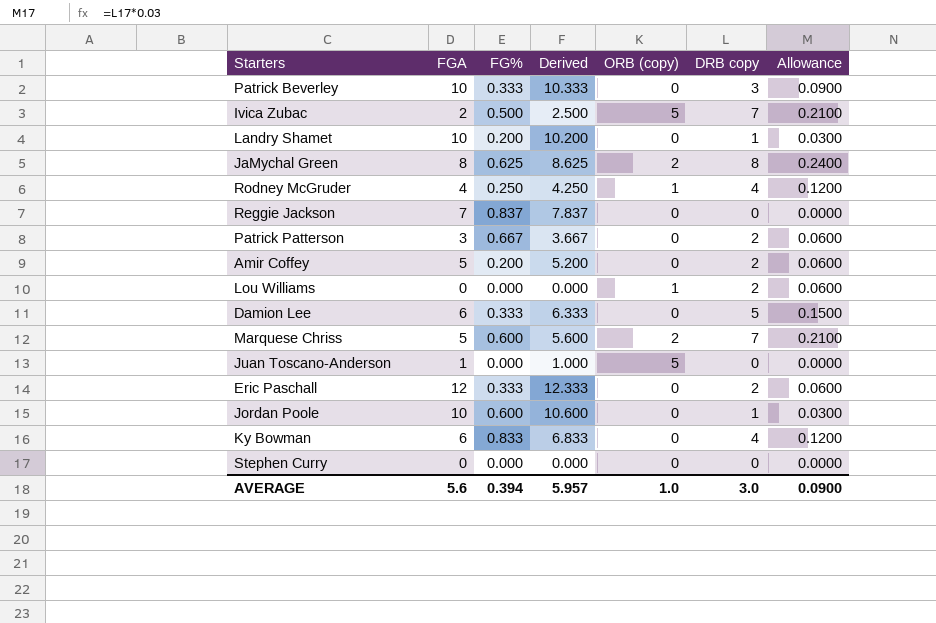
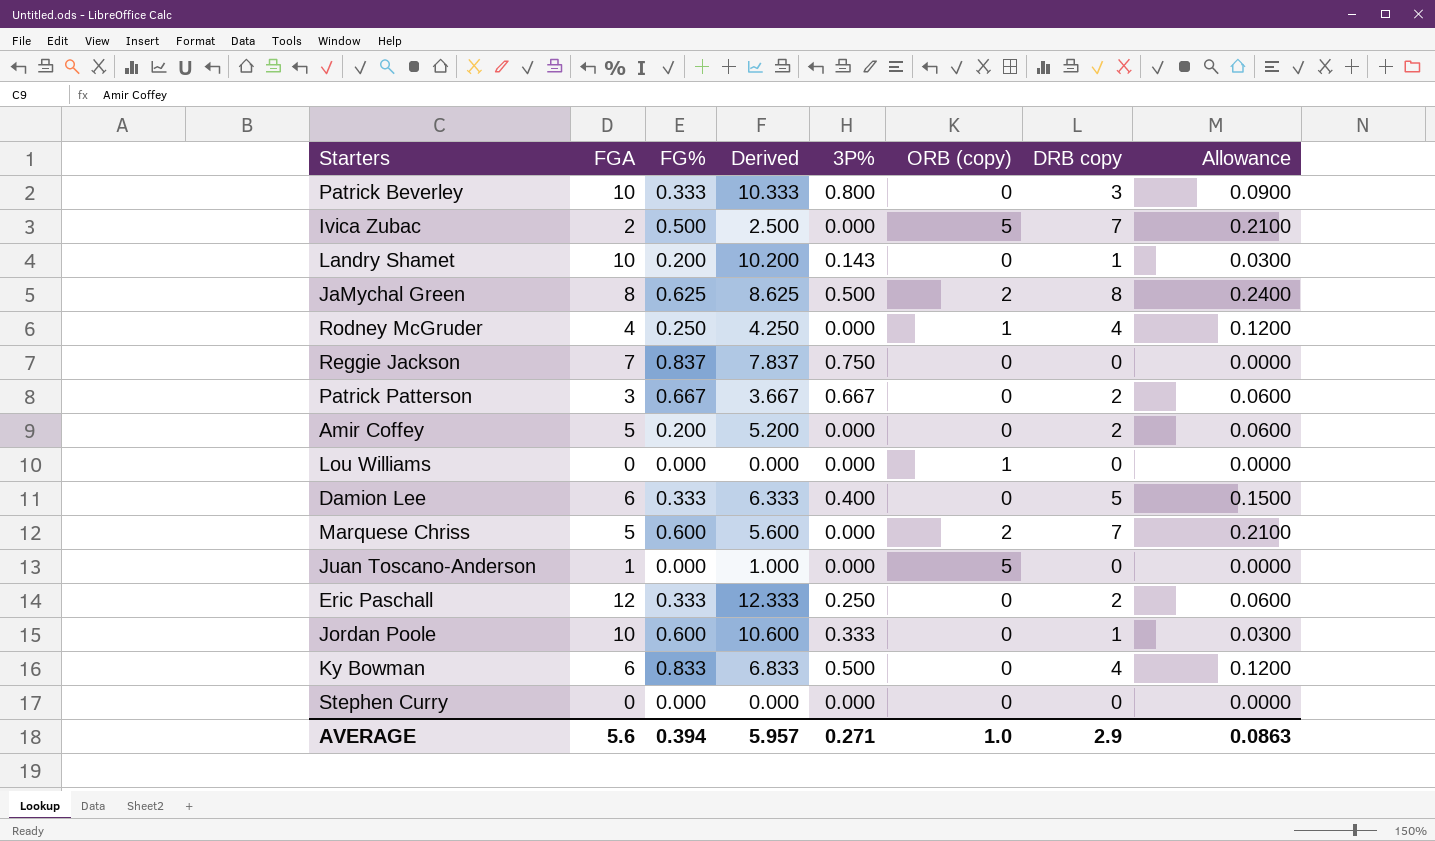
column 3P% | position: none -> 5
Lou Williams | DRB copy: 2 -> 0
Lou Williams | Allowance: 0.0600 -> 0.0000
AVERAGE | DRB copy: 3.0 -> 2.9
AVERAGE | Allowance: 0.0900 -> 0.0863

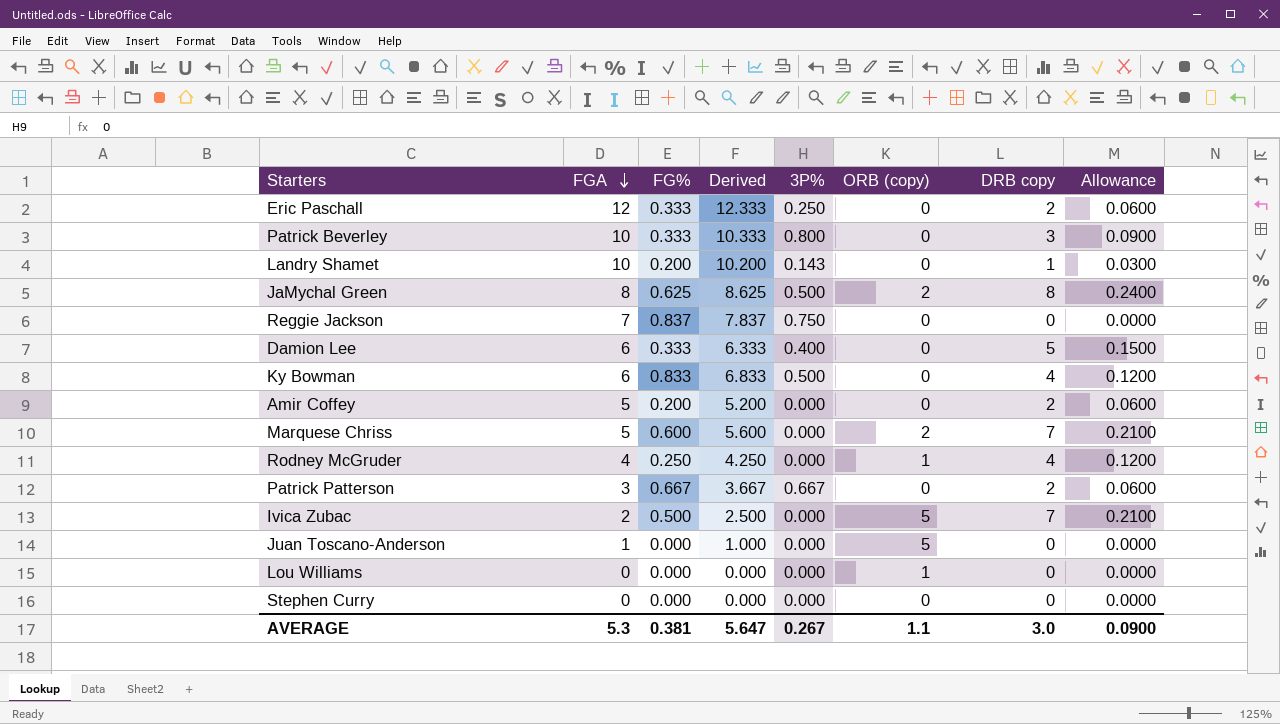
row order: none -> FGA descending
row Jordan Poole: 10 | 0.600 | 10.600 | 0.333 | 0 | 1 | 0.0300 -> none
AVERAGE | FGA: 5.6 -> 5.3
AVERAGE | FG%: 0.394 -> 0.381
AVERAGE | Derived: 5.957 -> 5.647
AVERAGE | 3P%: 0.271 -> 0.267
AVERAGE | ORB (copy): 1.0 -> 1.1
AVERAGE | DRB copy: 2.9 -> 3.0
AVERAGE | Allowance: 0.0863 -> 0.0900

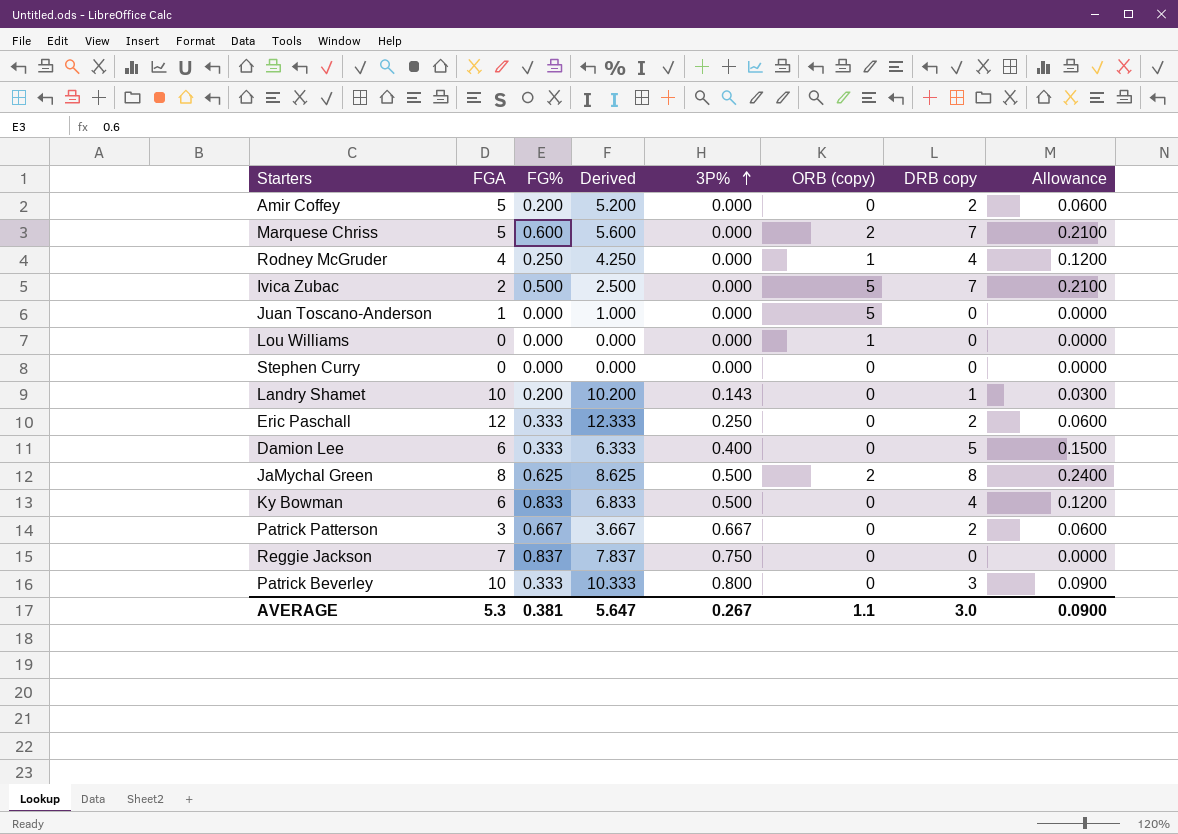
row order: FGA descending -> 3P% ascending

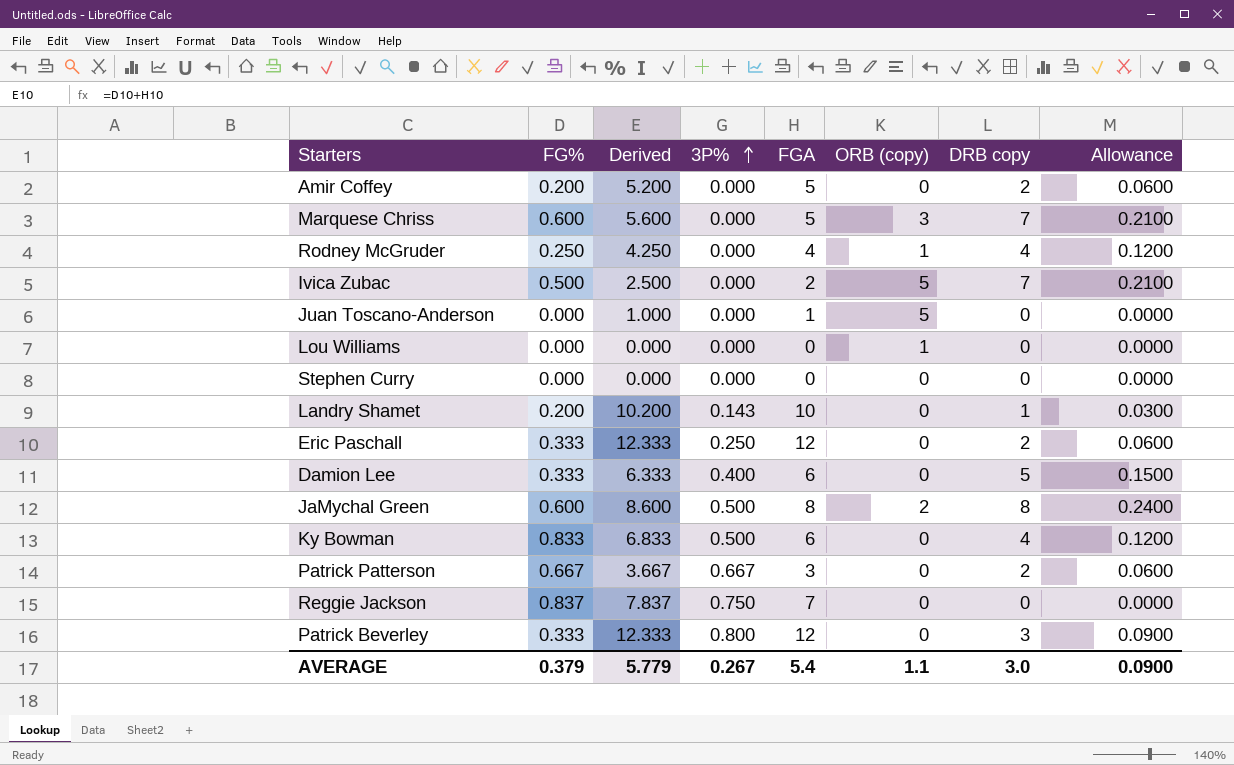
column FGA | position: 2 -> 5
Marquese Chriss | ORB (copy): 2 -> 3
JaMychal Green | FG%: 0.625 -> 0.600
JaMychal Green | Derived: 8.625 -> 8.600
Patrick Beverley | Derived: 10.333 -> 12.333
Patrick Beverley | FGA: 10 -> 12
AVERAGE | FG%: 0.381 -> 0.379
AVERAGE | Derived: 5.647 -> 5.779
AVERAGE | FGA: 5.3 -> 5.4

